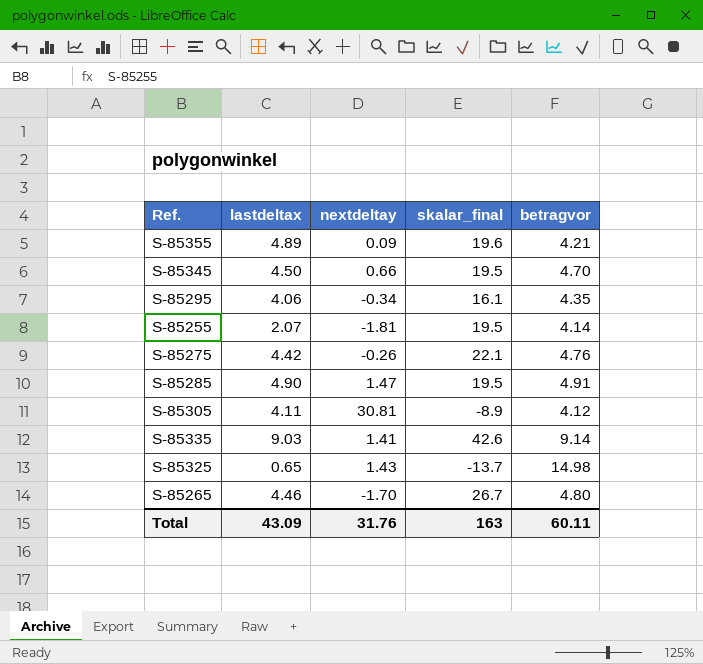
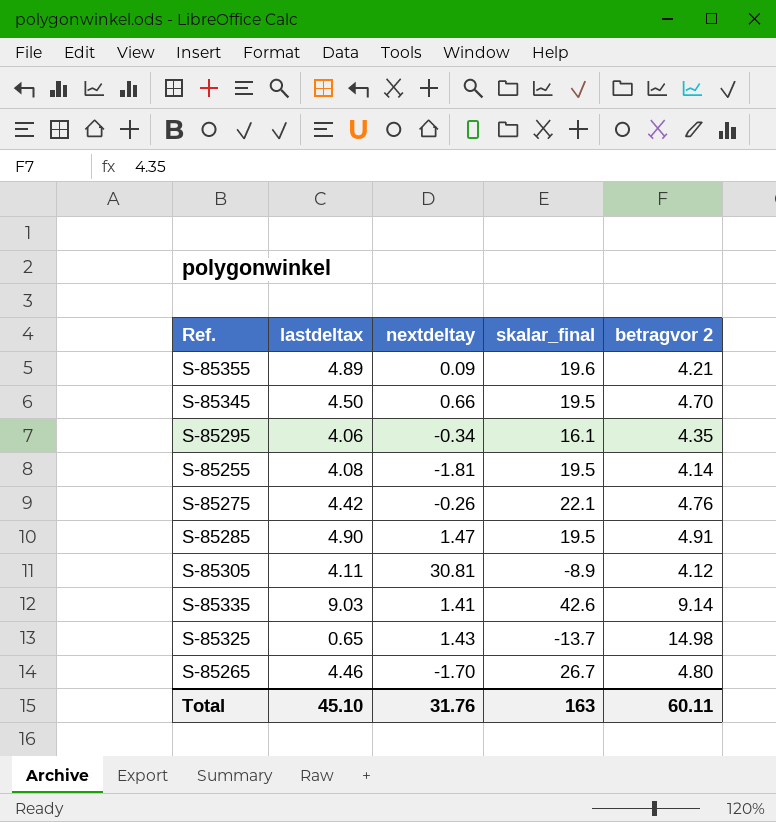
column name: betragvor -> betragvor 2
S-85255 | lastdeltax: 2.07 -> 4.08
Total | lastdeltax: 43.09 -> 45.10

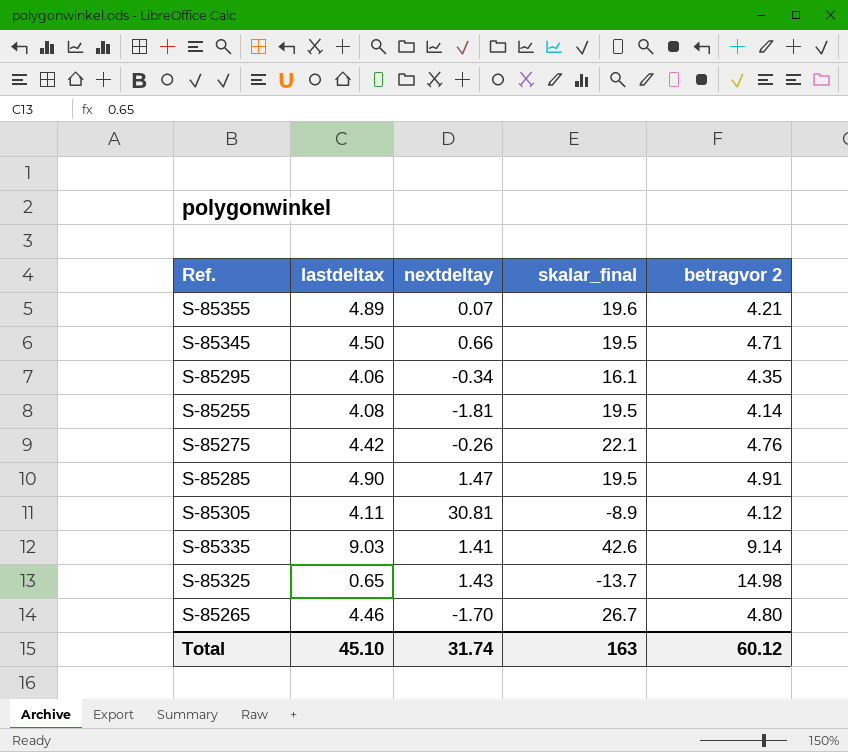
S-85355 | nextdeltay: 0.09 -> 0.07
S-85345 | betragvor 2: 4.70 -> 4.71
Total | nextdeltay: 31.76 -> 31.74
Total | betragvor 2: 60.11 -> 60.12

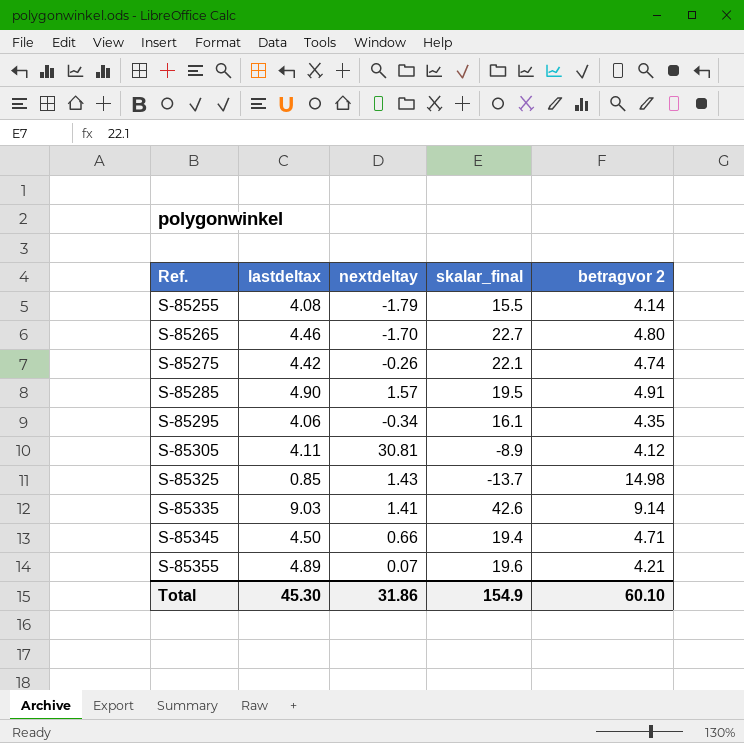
row order: none -> Ref. ascending
S-85255 | nextdeltay: -1.81 -> -1.79
S-85255 | skalar_final: 19.5 -> 15.5
S-85265 | skalar_final: 26.7 -> 22.7
S-85275 | betragvor 2: 4.76 -> 4.74
S-85285 | nextdeltay: 1.47 -> 1.57
S-85325 | lastdeltax: 0.65 -> 0.85
S-85345 | skalar_final: 19.5 -> 19.4
Total | lastdeltax: 45.10 -> 45.30
Total | nextdeltay: 31.74 -> 31.86
Total | skalar_final: 163 -> 154.9
Total | betragvor 2: 60.12 -> 60.10

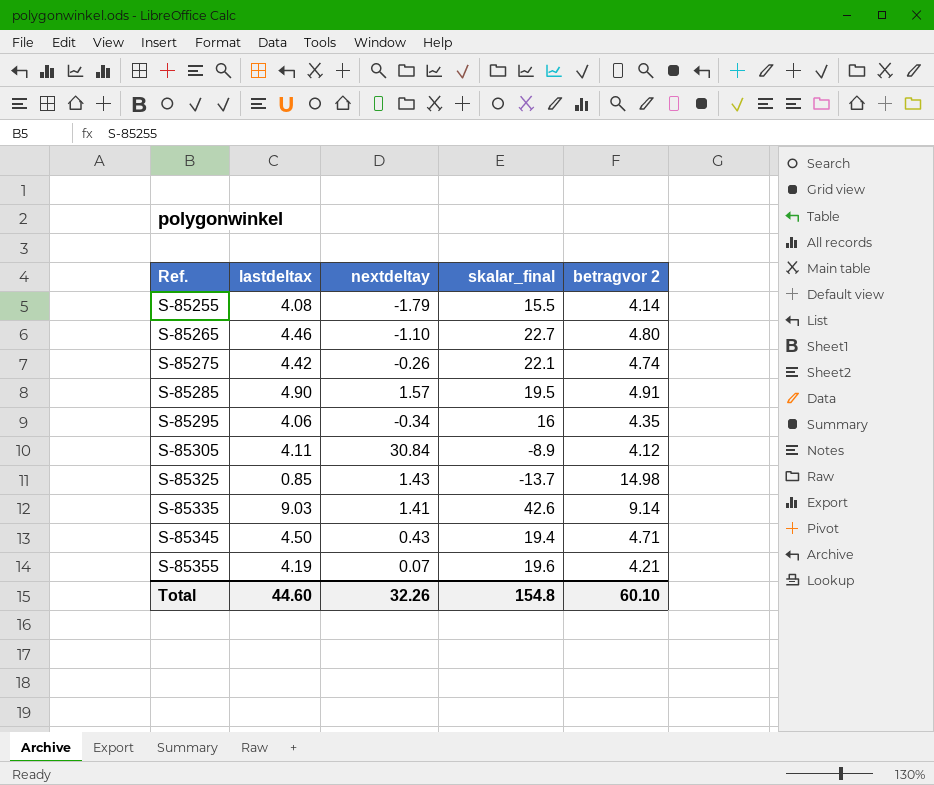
S-85265 | nextdeltay: -1.70 -> -1.10
S-85295 | skalar_final: 16.1 -> 16
S-85305 | nextdeltay: 30.81 -> 30.84
S-85345 | nextdeltay: 0.66 -> 0.43
S-85355 | lastdeltax: 4.89 -> 4.19
Total | lastdeltax: 45.30 -> 44.60
Total | nextdeltay: 31.86 -> 32.26
Total | skalar_final: 154.9 -> 154.8

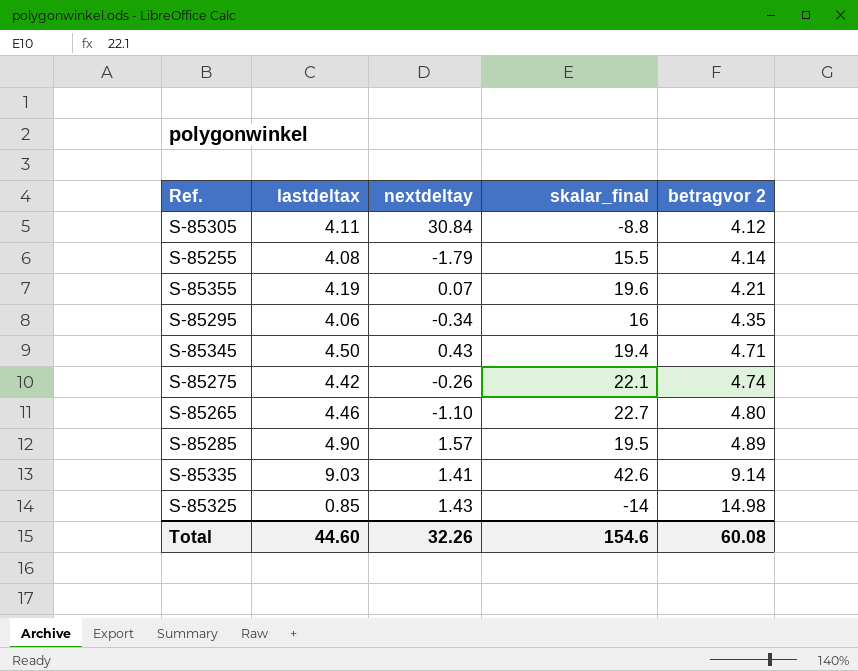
row order: Ref. ascending -> betragvor 2 ascending
S-85305 | skalar_final: -8.9 -> -8.8
S-85285 | betragvor 2: 4.91 -> 4.89
S-85325 | skalar_final: -13.7 -> -14
Total | skalar_final: 154.8 -> 154.6
Total | betragvor 2: 60.10 -> 60.08

